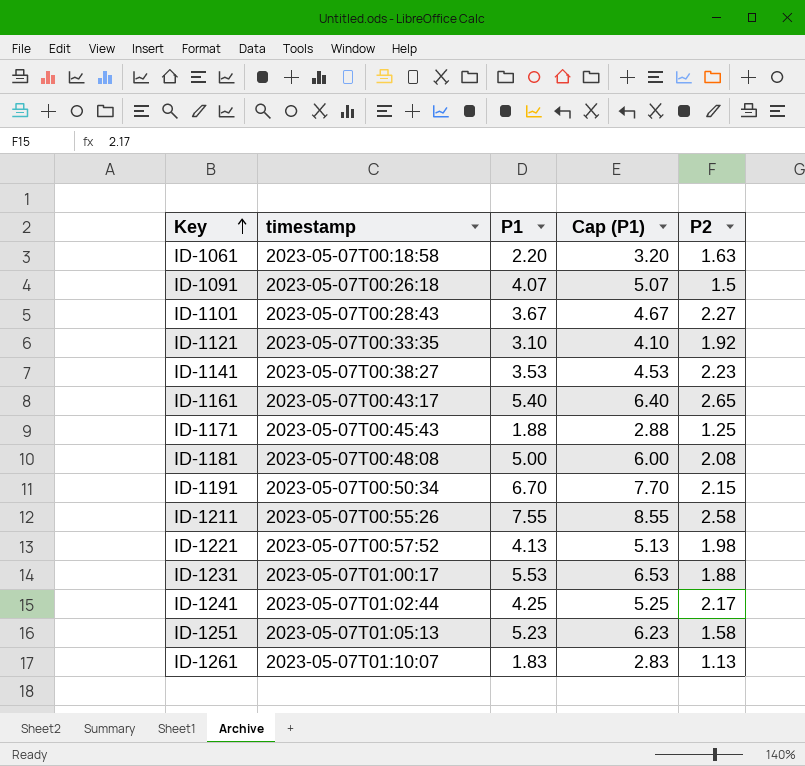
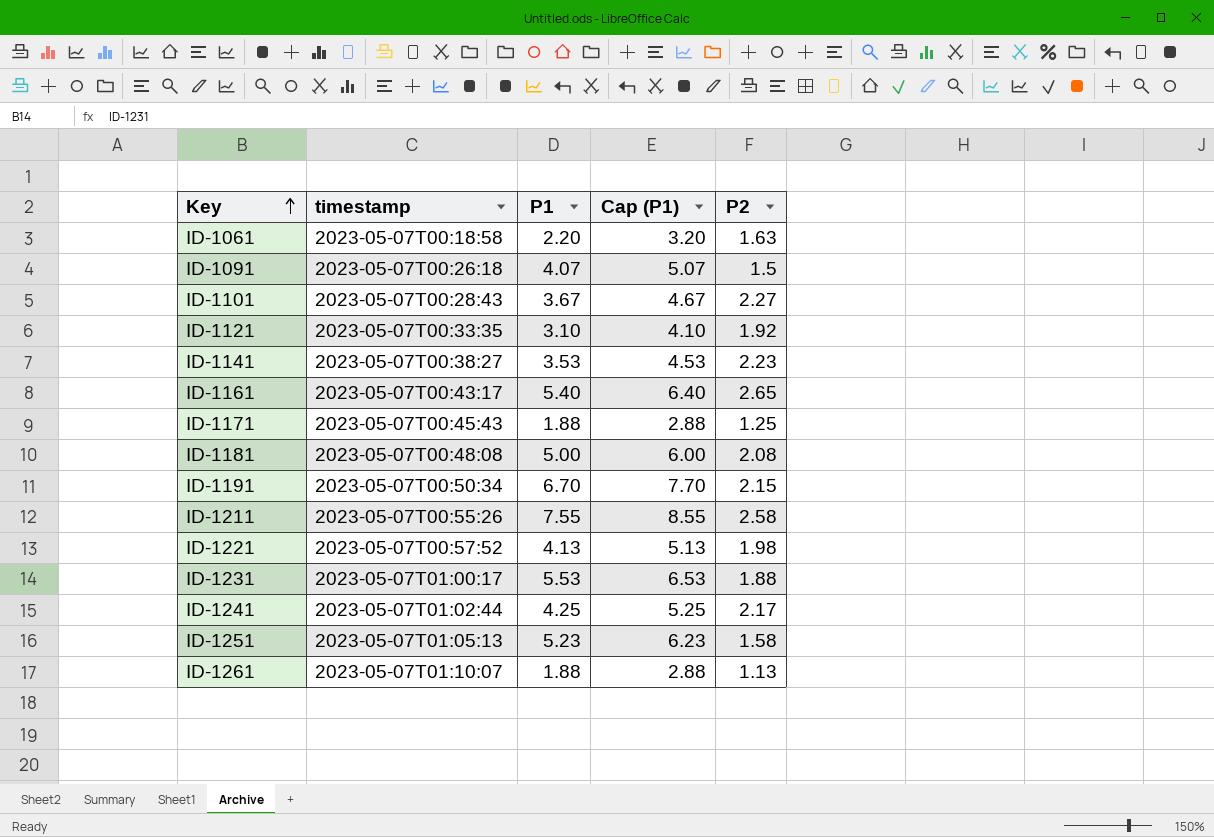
ID-1261 | P1: 1.83 -> 1.88
ID-1261 | Cap (P1): 2.83 -> 2.88

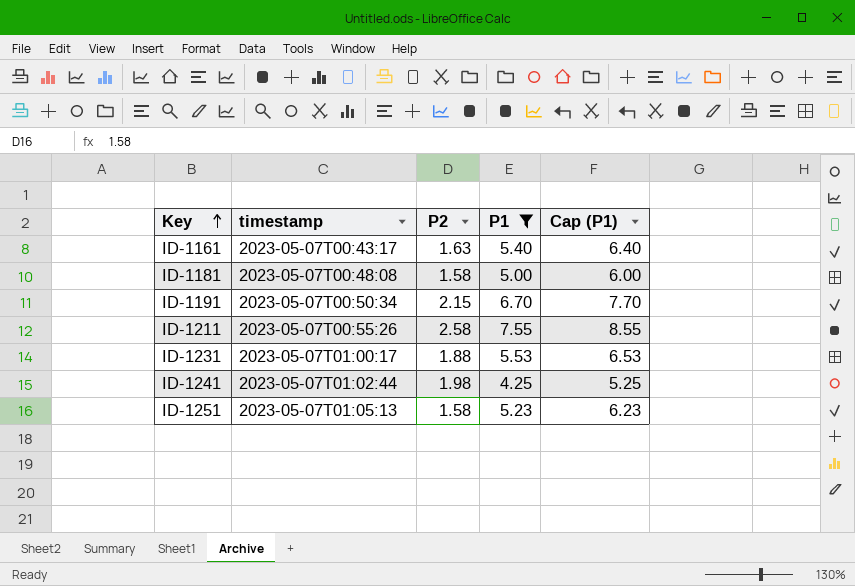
filter: none -> P1 >= 4.25
column P2 | position: 5 -> 3
ID-1161 | P2: 2.65 -> 1.63
ID-1181 | P2: 2.08 -> 1.58
ID-1241 | P2: 2.17 -> 1.98

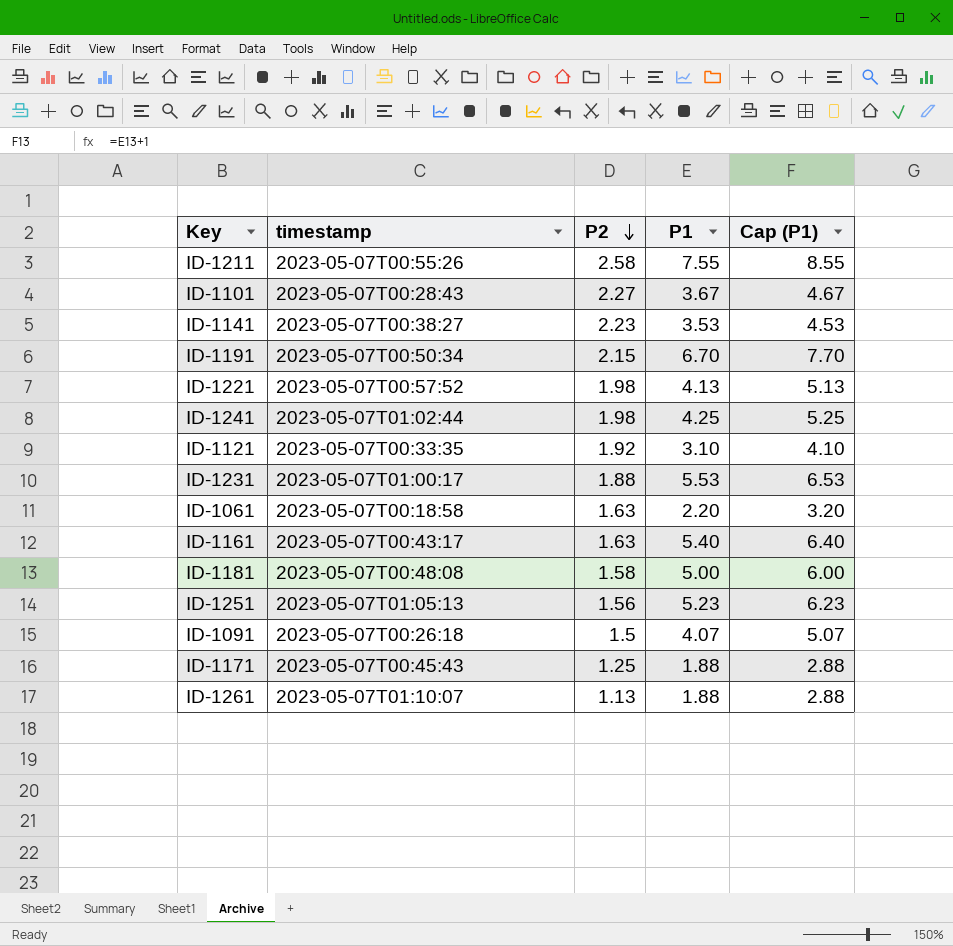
filter: P1 >= 4.25 -> none
row order: Key ascending -> P2 descending
ID-1251 | P2: 1.58 -> 1.56

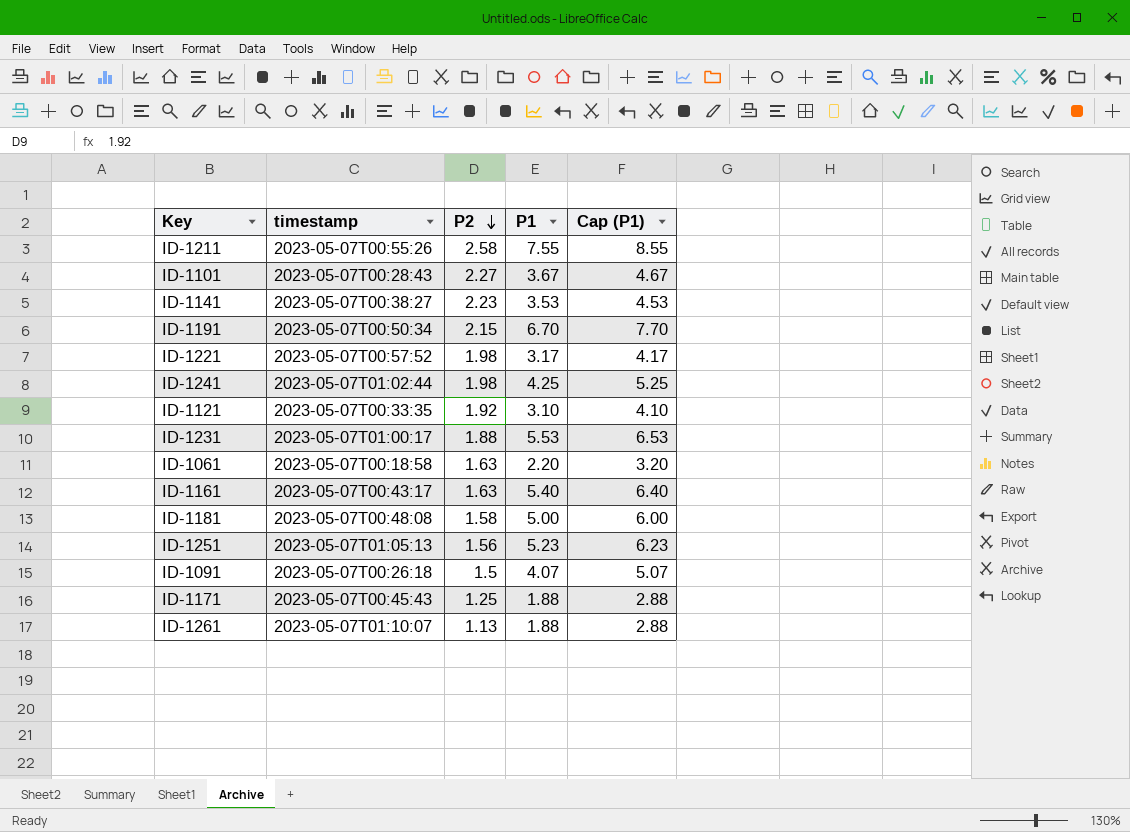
ID-1221 | P1: 4.13 -> 3.17
ID-1221 | Cap (P1): 5.13 -> 4.17

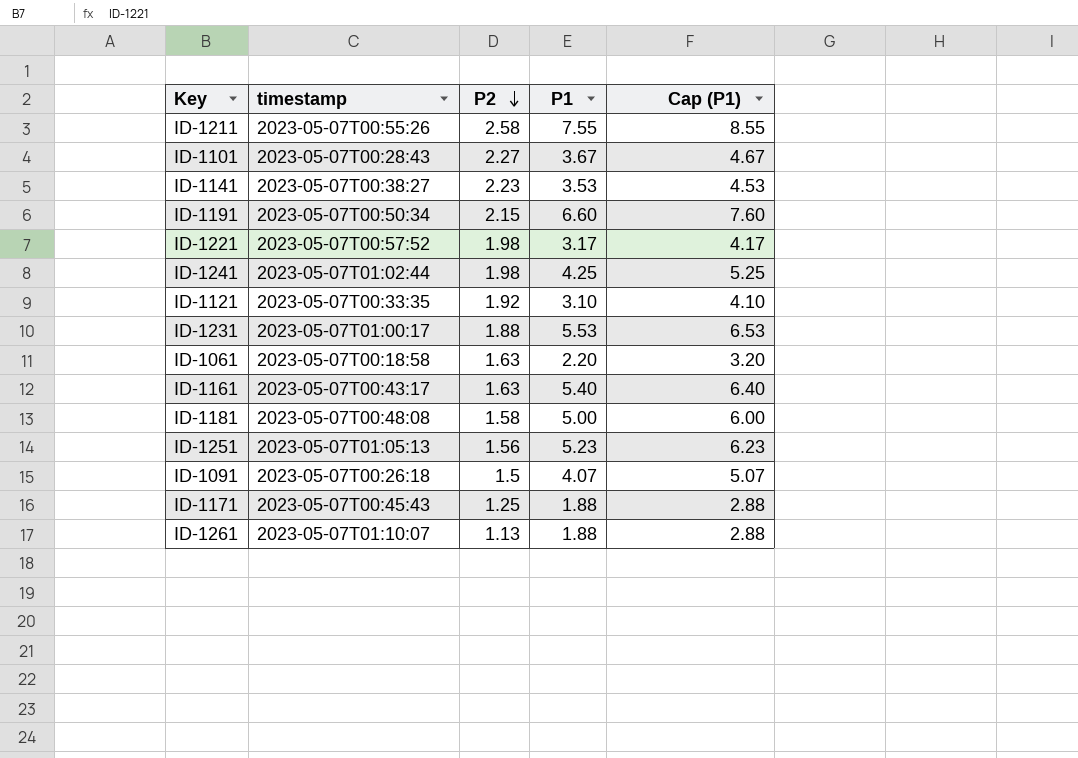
ID-1191 | P1: 6.70 -> 6.60
ID-1191 | Cap (P1): 7.70 -> 7.60

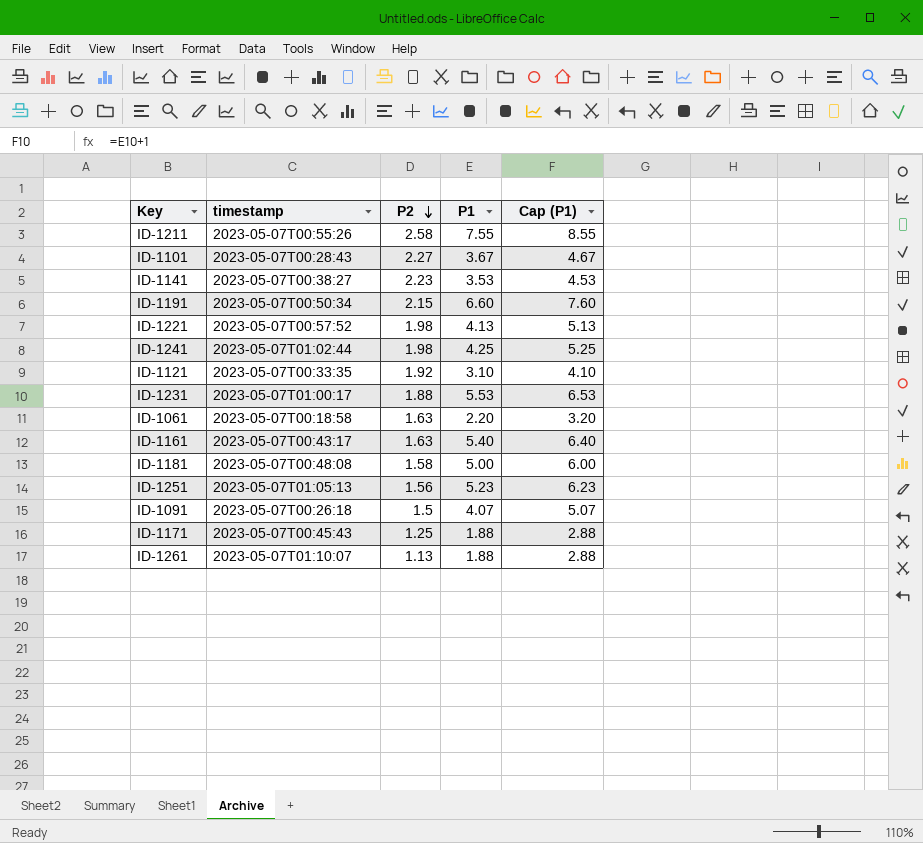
ID-1221 | P1: 3.17 -> 4.13
ID-1221 | Cap (P1): 4.17 -> 5.13

